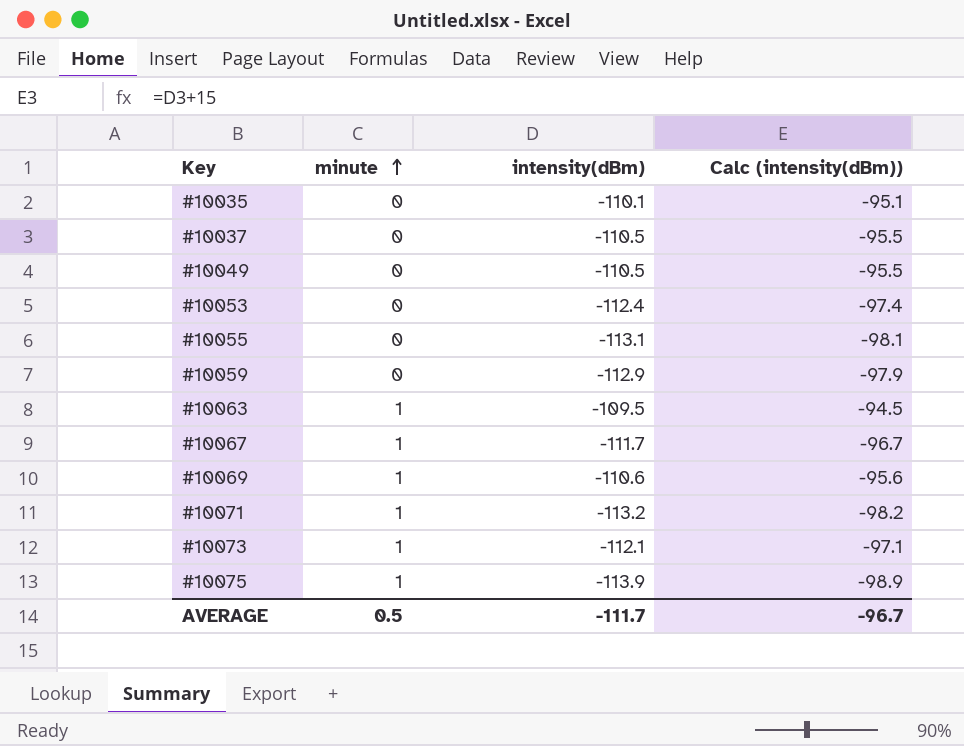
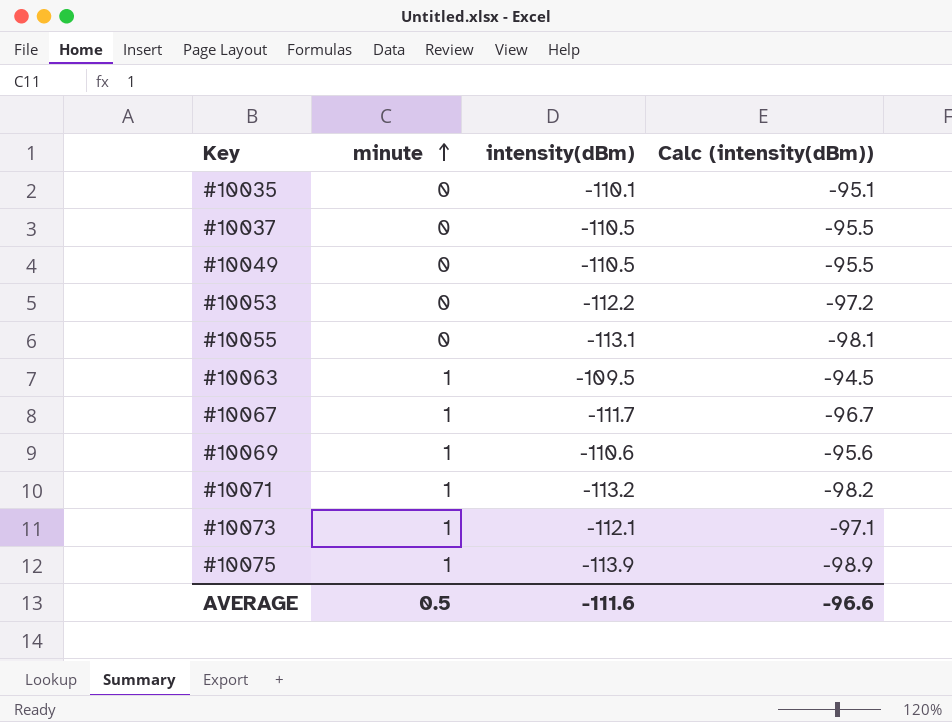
row #10059: 0 | -112.9 | -97.9 -> none
#10053 | intensity(dBm): -112.4 -> -112.2
#10053 | Calc (intensity(dBm)): -97.4 -> -97.2
AVERAGE | intensity(dBm): -111.7 -> -111.6
AVERAGE | Calc (intensity(dBm)): -96.7 -> -96.6

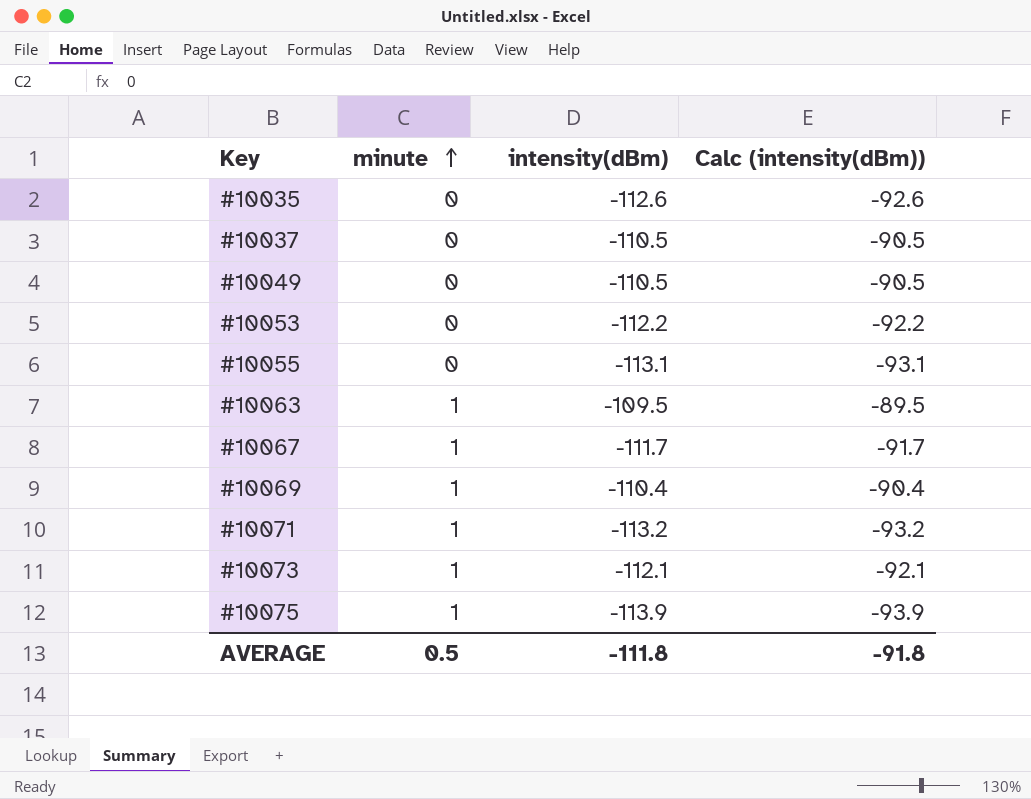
column Calc (intensity(dBm)) | formula: [intensity(dBm)] + 15 -> [intensity(dBm)] + 20
#10035 | intensity(dBm): -110.1 -> -112.6
#10069 | intensity(dBm): -110.6 -> -110.4
AVERAGE | intensity(dBm): -111.6 -> -111.8
AVERAGE | Calc (intensity(dBm)): -96.6 -> -91.8

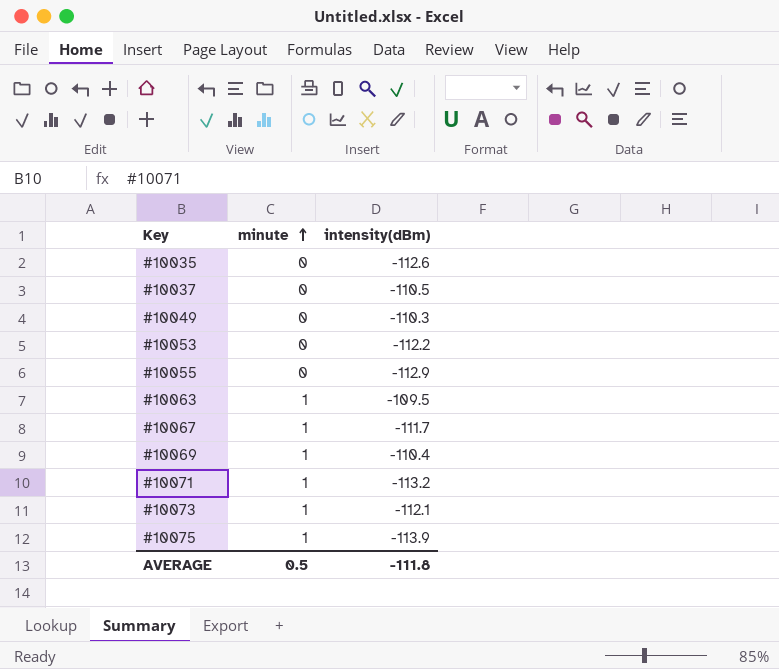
column Calc (intensity(dBm)) | formula: [intensity(dBm)] + 20 -> none
#10049 | intensity(dBm): -110.5 -> -110.3
#10055 | intensity(dBm): -113.1 -> -112.9

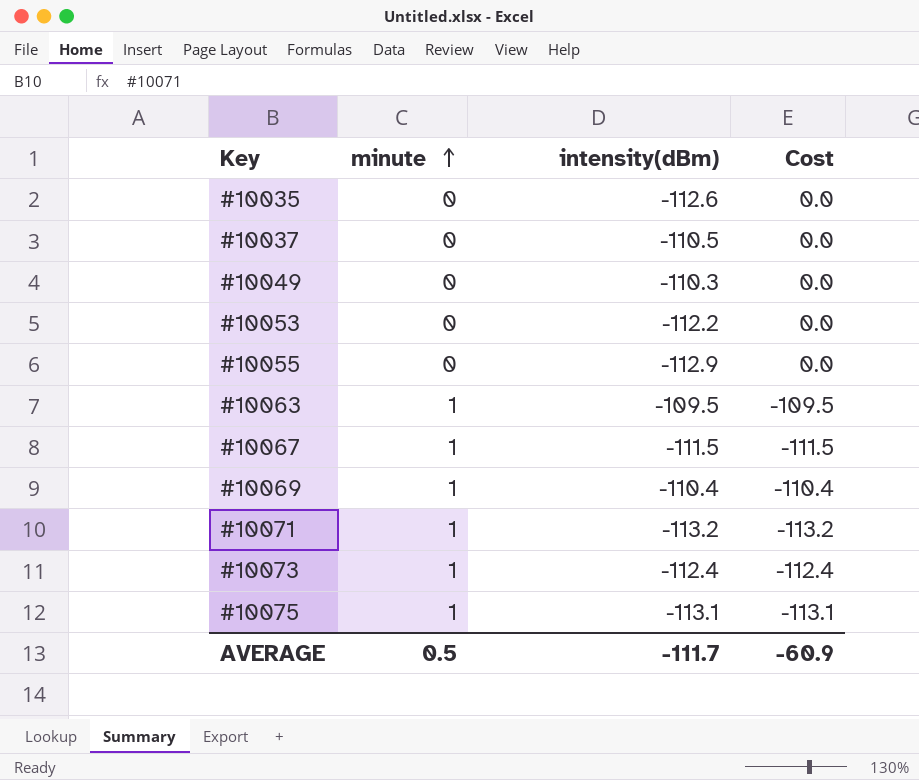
column Cost | formula: none -> [minute] * [intensity(dBm)]
#10067 | intensity(dBm): -111.7 -> -111.5
#10073 | intensity(dBm): -112.1 -> -112.4
#10075 | intensity(dBm): -113.9 -> -113.1
AVERAGE | intensity(dBm): -111.8 -> -111.7

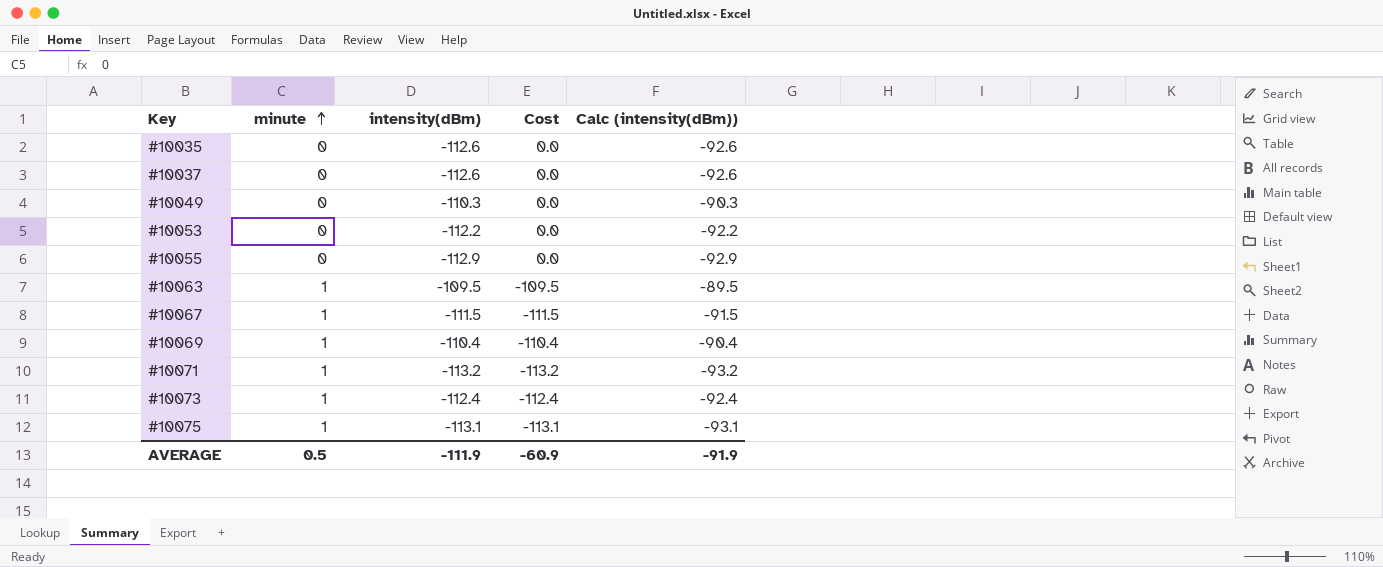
column Calc (intensity(dBm)) | formula: none -> [intensity(dBm)] + 20
#10037 | intensity(dBm): -110.5 -> -112.6
AVERAGE | intensity(dBm): -111.7 -> -111.9

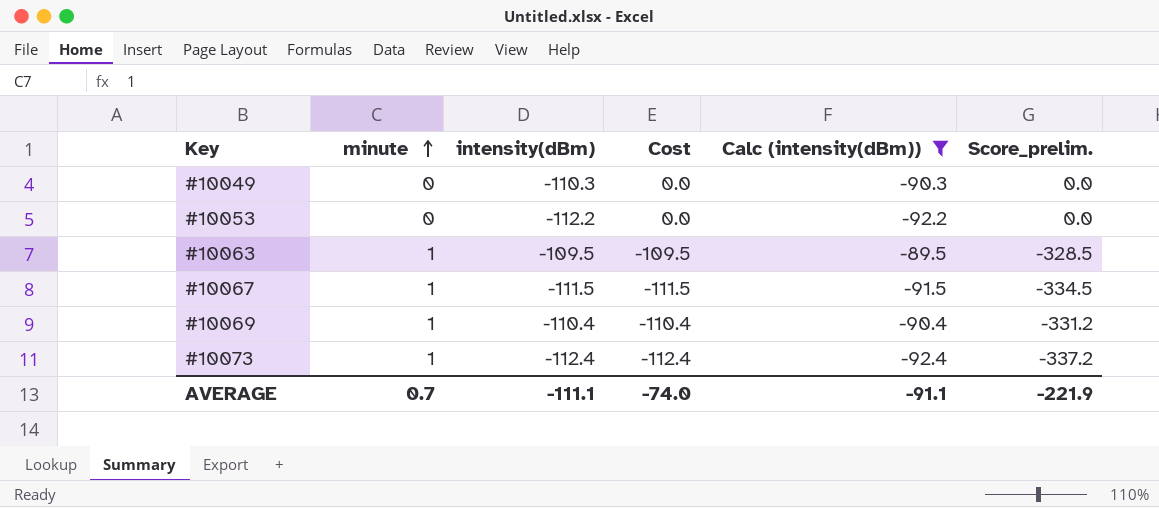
filter: none -> Calc (intensity(dBm)) >= -92.4
column Score_prelim. | formula: none -> [Cost] * 3
AVERAGE | minute: 0.5 -> 0.7
AVERAGE | intensity(dBm): -111.9 -> -111.1
AVERAGE | Cost: -60.9 -> -74.0
AVERAGE | Calc (intensity(dBm)): -91.9 -> -91.1

